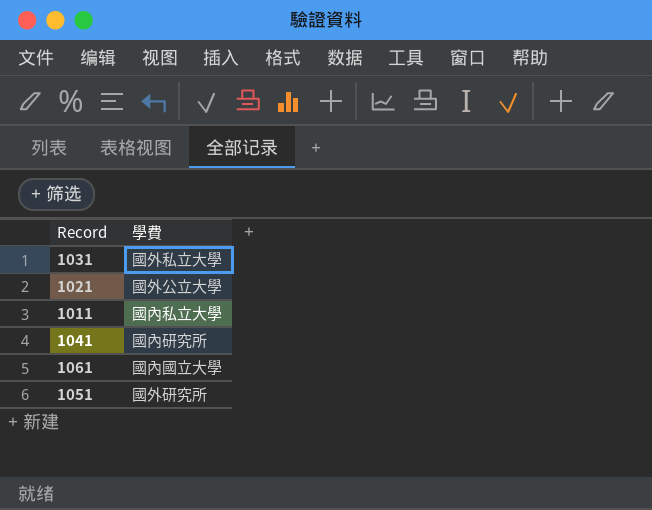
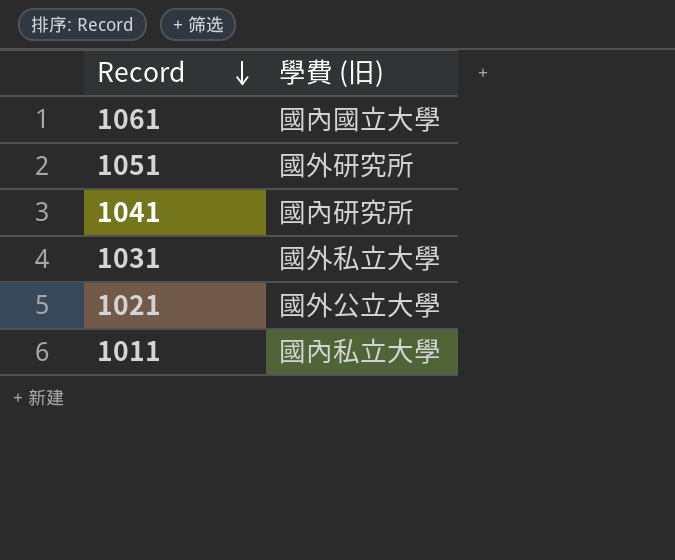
row order: none -> Record descending
column name: 學費 -> 學費 (旧)

